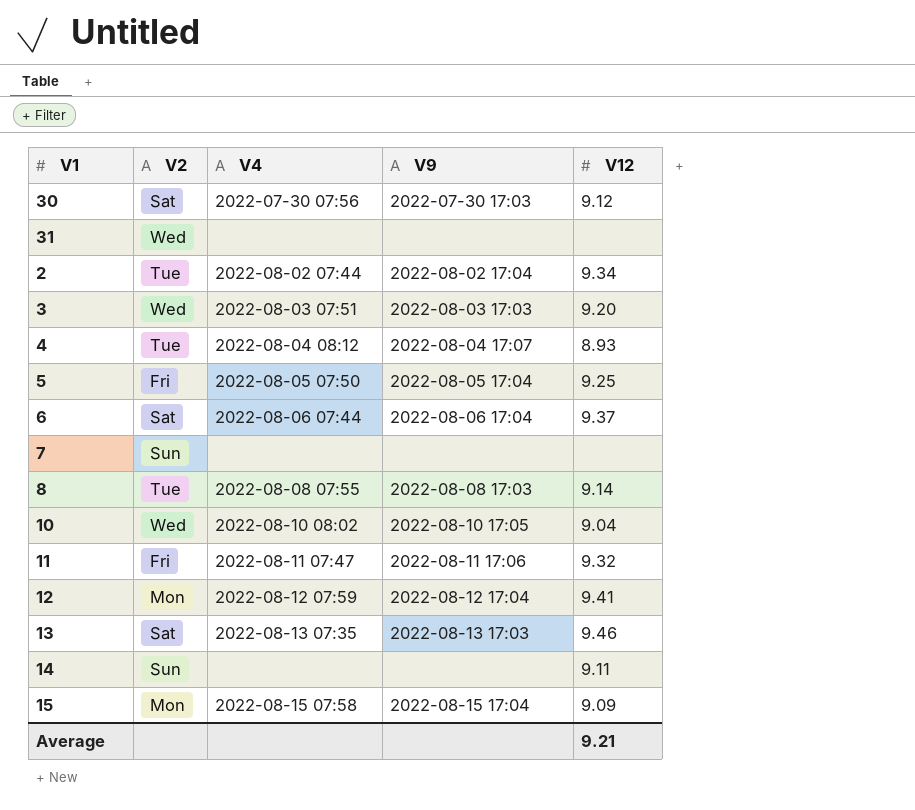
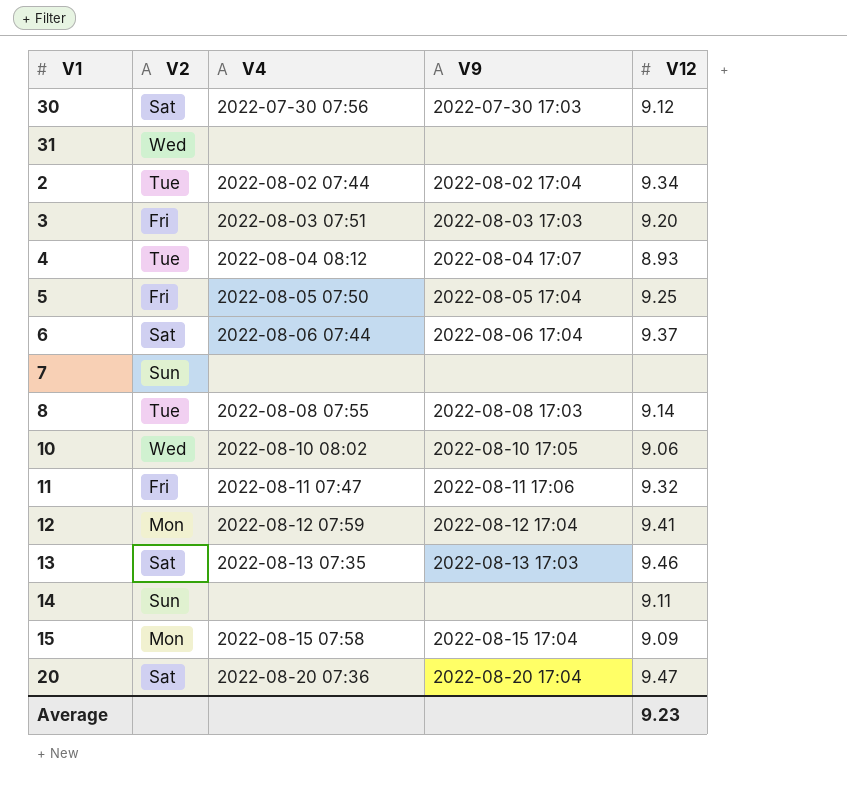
3 | V2: Wed -> Fri
10 | V12: 9.04 -> 9.06
row 20: none -> Sat | 2022-08-20 07:36 | 2022-08-20 17:04 | 9.47
Average | V12: 9.21 -> 9.23

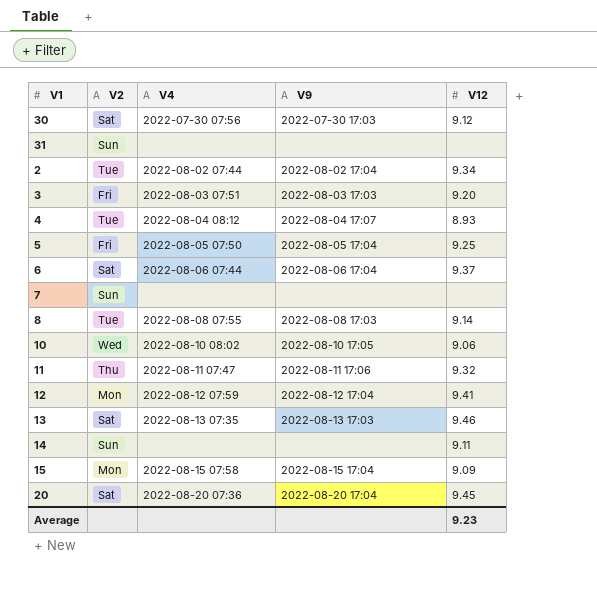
31 | V2: Wed -> Sun
11 | V2: Fri -> Thu
20 | V12: 9.47 -> 9.45

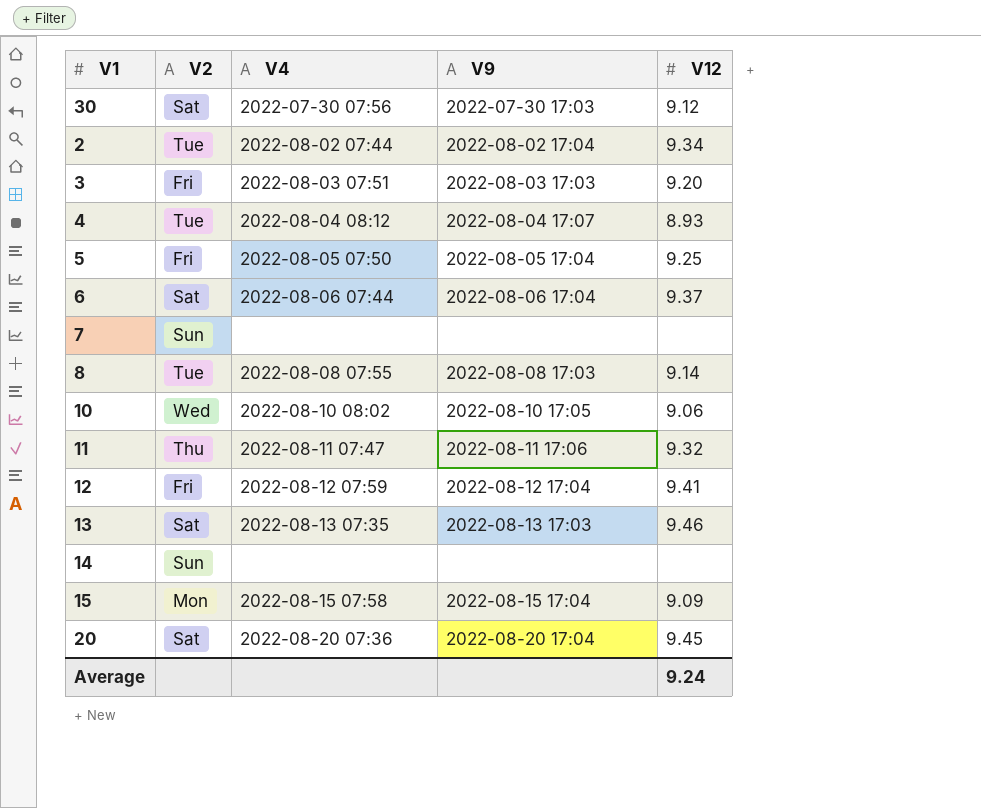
row 31: Sun | none | none | none -> none
12 | V2: Mon -> Fri
14 | V12: 9.11 -> none
Average | V12: 9.23 -> 9.24

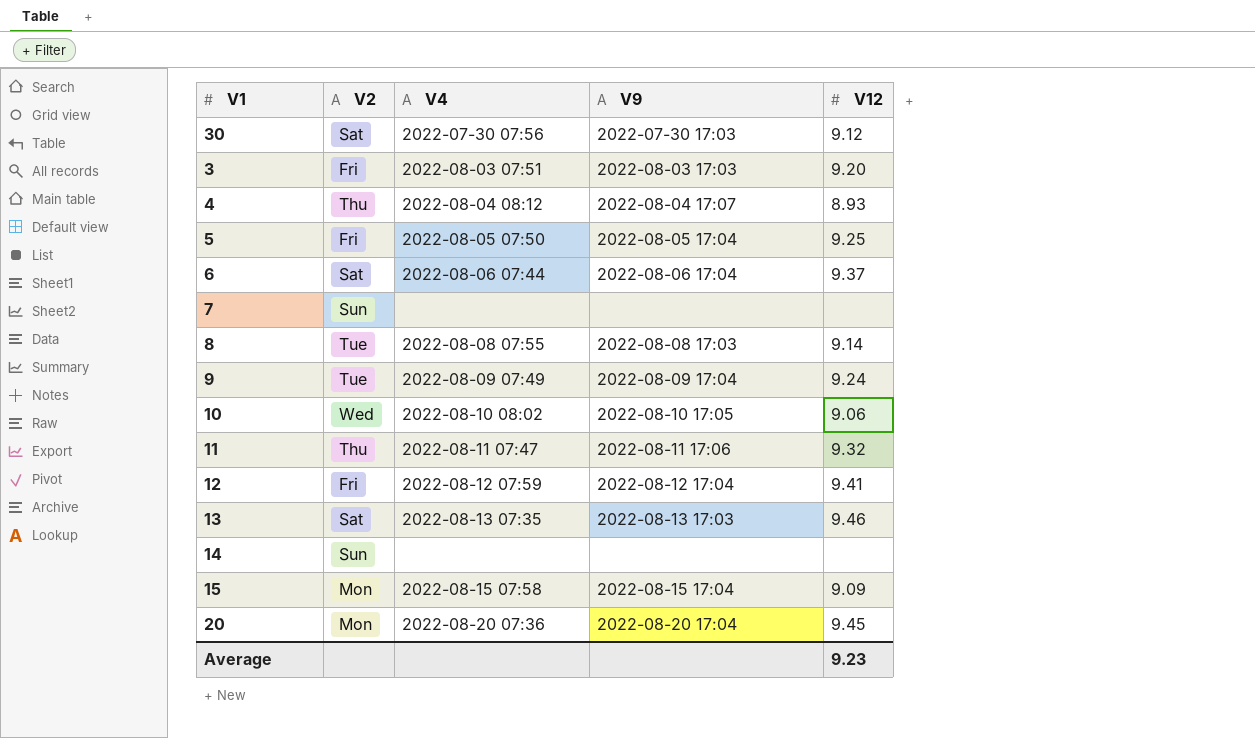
row 2: Tue | 2022-08-02 07:44 | 2022-08-02 17:04 | 9.34 -> none
4 | V2: Tue -> Thu
row 9: none -> Tue | 2022-08-09 07:49 | 2022-08-09 17:04 | 9.24
20 | V2: Sat -> Mon
Average | V12: 9.24 -> 9.23

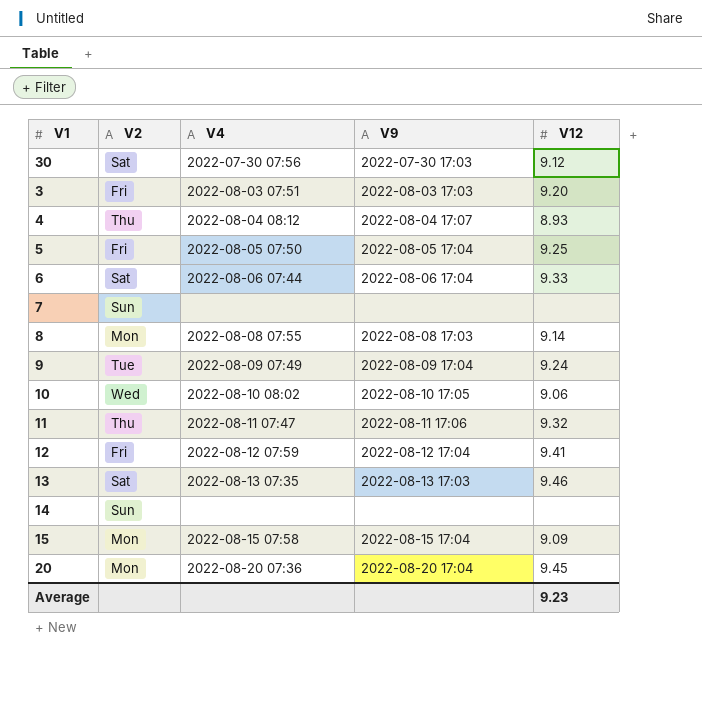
6 | V12: 9.37 -> 9.33
8 | V2: Tue -> Mon

